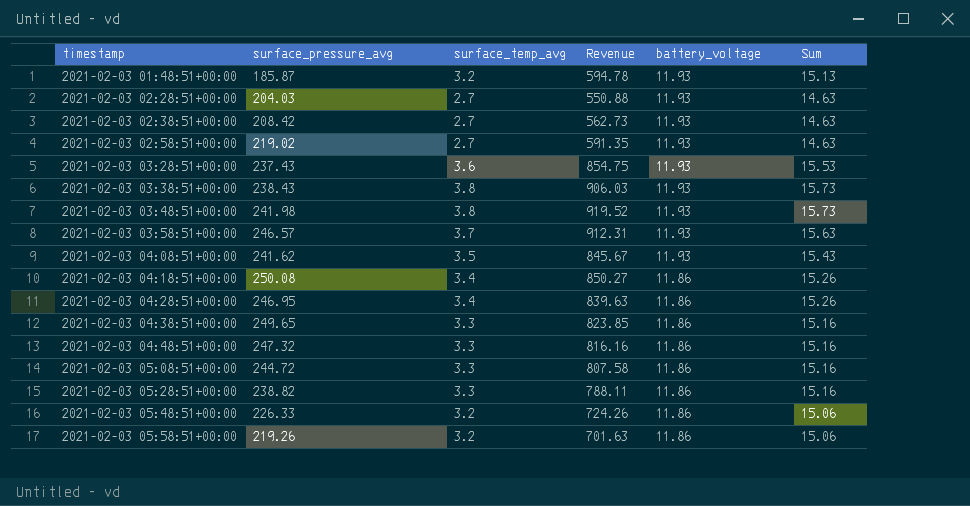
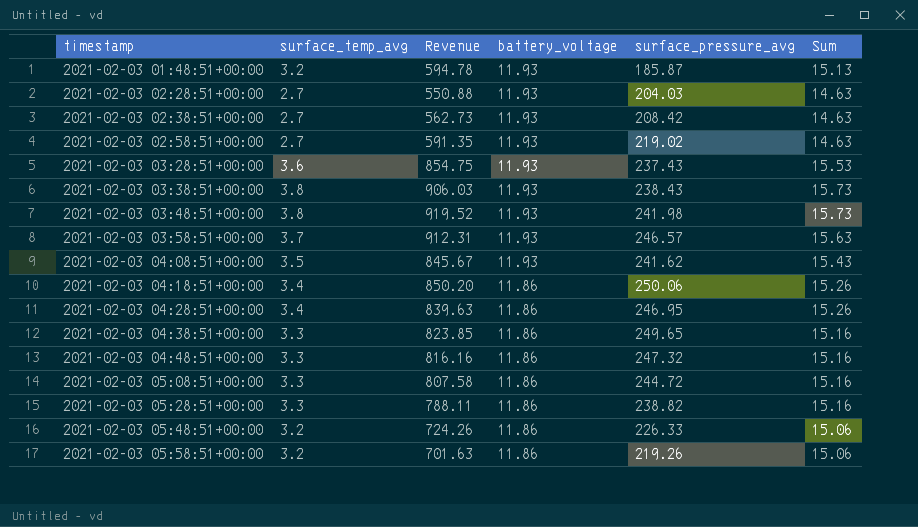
column surface_pressure_avg | position: 2 -> 5
2021-02-03 04:18:51+00:00 | Revenue: 850.27 -> 850.20
2021-02-03 04:18:51+00:00 | surface_pressure_avg: 250.08 -> 250.06

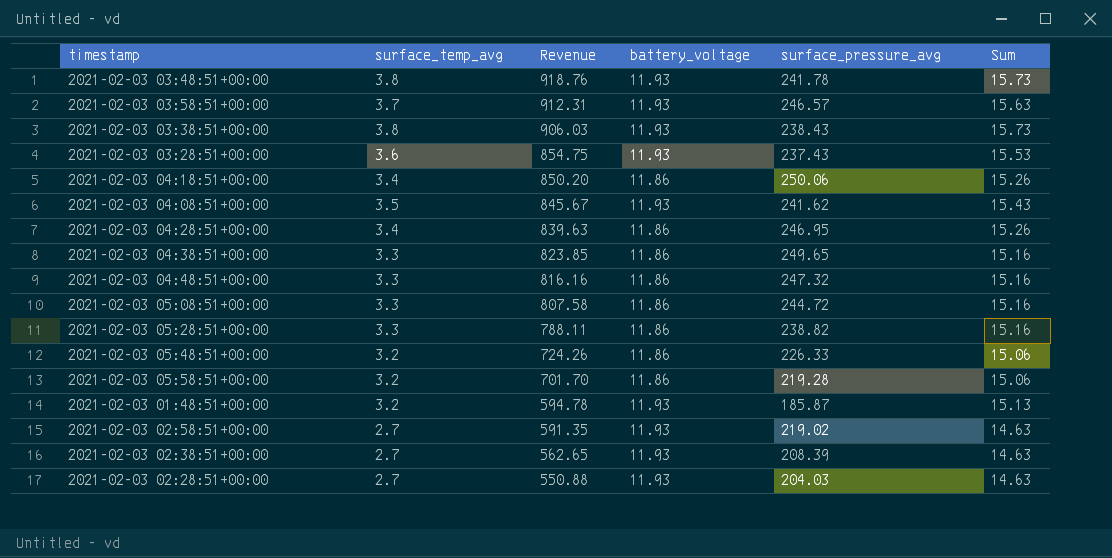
row order: timestamp ascending -> Revenue descending
2021-02-03 03:48:51+00:00 | Revenue: 919.52 -> 918.76
2021-02-03 03:48:51+00:00 | surface_pressure_avg: 241.98 -> 241.78
2021-02-03 05:58:51+00:00 | Revenue: 701.63 -> 701.70
2021-02-03 05:58:51+00:00 | surface_pressure_avg: 219.26 -> 219.28
2021-02-03 02:38:51+00:00 | Revenue: 562.73 -> 562.65
2021-02-03 02:38:51+00:00 | surface_pressure_avg: 208.42 -> 208.39

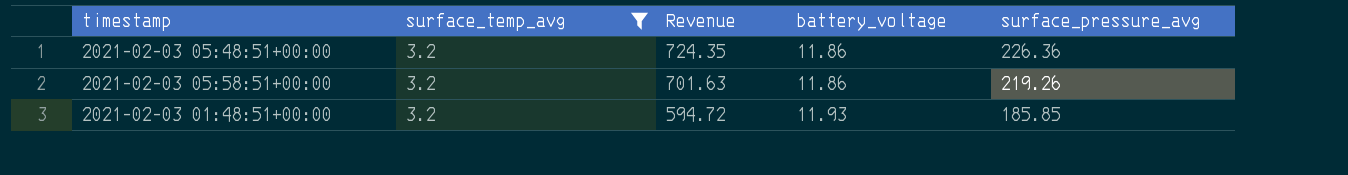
filter: none -> surface_temp_avg = 3.2
column Sum | formula: [surface_temp_avg] + [battery_voltage] -> none
2021-02-03 05:48:51+00:00 | Revenue: 724.26 -> 724.35
2021-02-03 05:48:51+00:00 | surface_pressure_avg: 226.33 -> 226.36
2021-02-03 05:58:51+00:00 | Revenue: 701.70 -> 701.63
2021-02-03 05:58:51+00:00 | surface_pressure_avg: 219.28 -> 219.26
2021-02-03 01:48:51+00:00 | Revenue: 594.78 -> 594.72
2021-02-03 01:48:51+00:00 | surface_pressure_avg: 185.87 -> 185.85

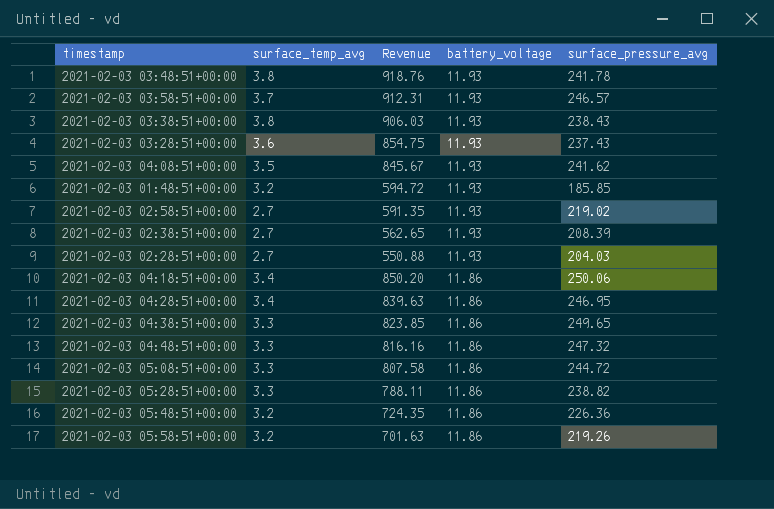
filter: surface_temp_avg = 3.2 -> none
row order: Revenue descending -> battery_voltage descending

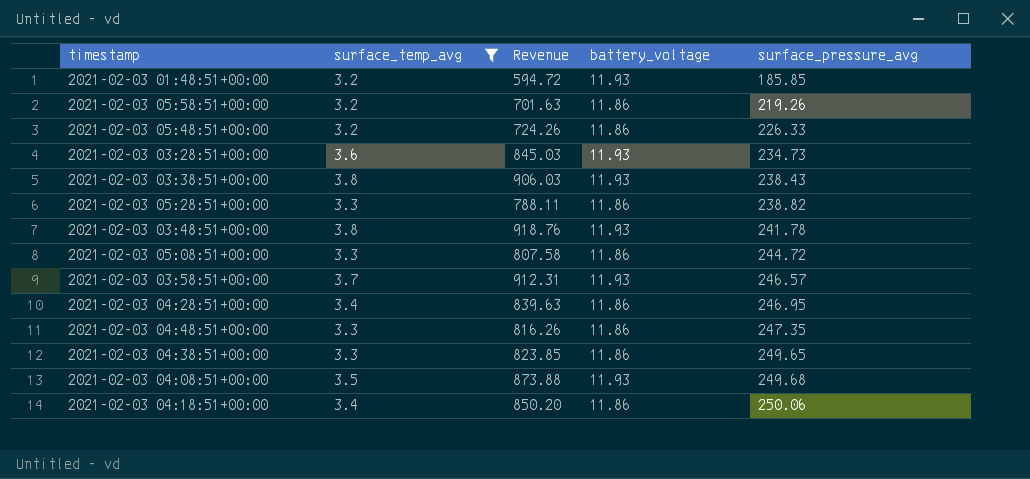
filter: none -> surface_temp_avg != 2.7
row order: battery_voltage descending -> surface_pressure_avg ascending
2021-02-03 05:48:51+00:00 | Revenue: 724.35 -> 724.26
2021-02-03 05:48:51+00:00 | surface_pressure_avg: 226.36 -> 226.33
2021-02-03 03:28:51+00:00 | Revenue: 854.75 -> 845.03
2021-02-03 03:28:51+00:00 | surface_pressure_avg: 237.43 -> 234.73
2021-02-03 04:48:51+00:00 | Revenue: 816.16 -> 816.26
2021-02-03 04:48:51+00:00 | surface_pressure_avg: 247.32 -> 247.35
2021-02-03 04:08:51+00:00 | Revenue: 845.67 -> 873.88
2021-02-03 04:08:51+00:00 | surface_pressure_avg: 241.62 -> 249.68

